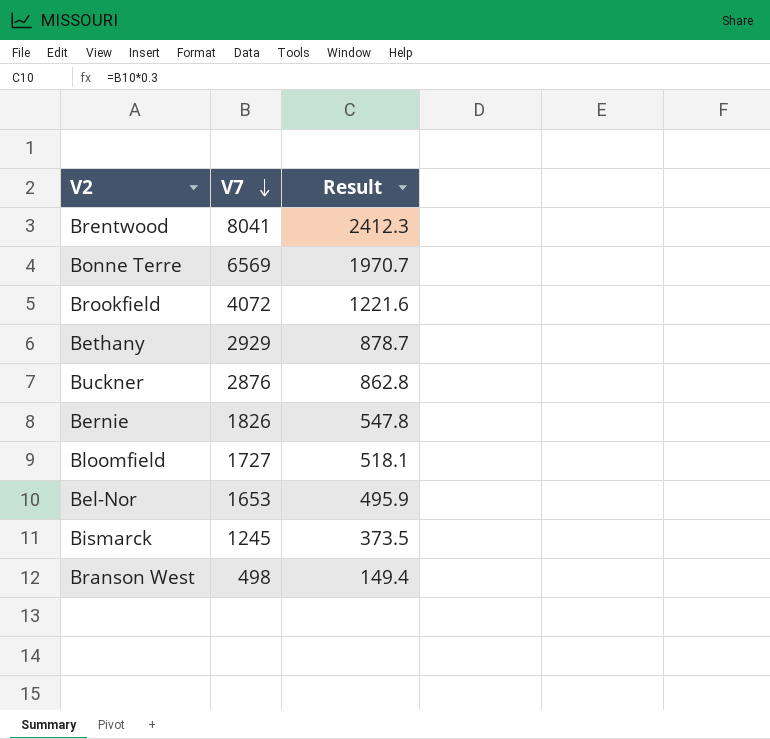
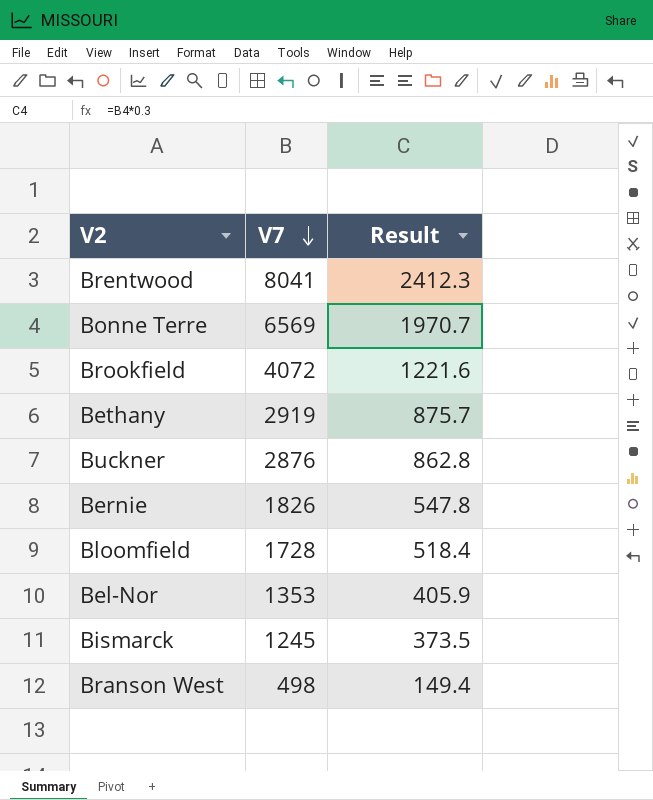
Bethany | V7: 2929 -> 2919
Bethany | Result: 878.7 -> 875.7
Bloomfield | V7: 1727 -> 1728
Bloomfield | Result: 518.1 -> 518.4
Bel-Nor | V7: 1653 -> 1353
Bel-Nor | Result: 495.9 -> 405.9

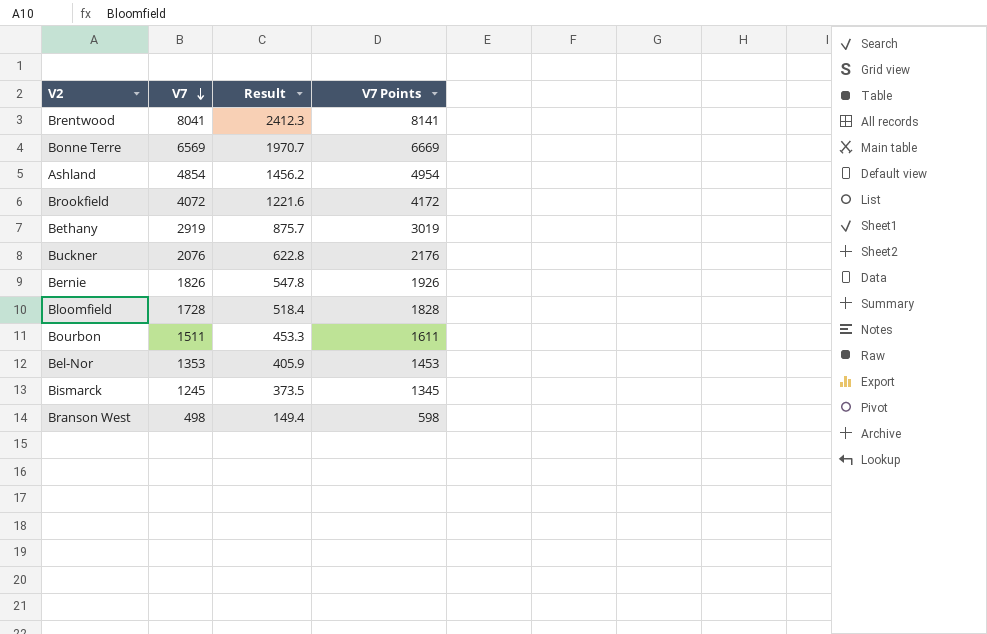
column V7 Points | formula: none -> [V7] + 100
row Ashland: none -> 4854 | 1456.2 | 4954
Buckner | V7: 2876 -> 2076
Buckner | Result: 862.8 -> 622.8
row Bourbon: none -> 1511 | 453.3 | 1611

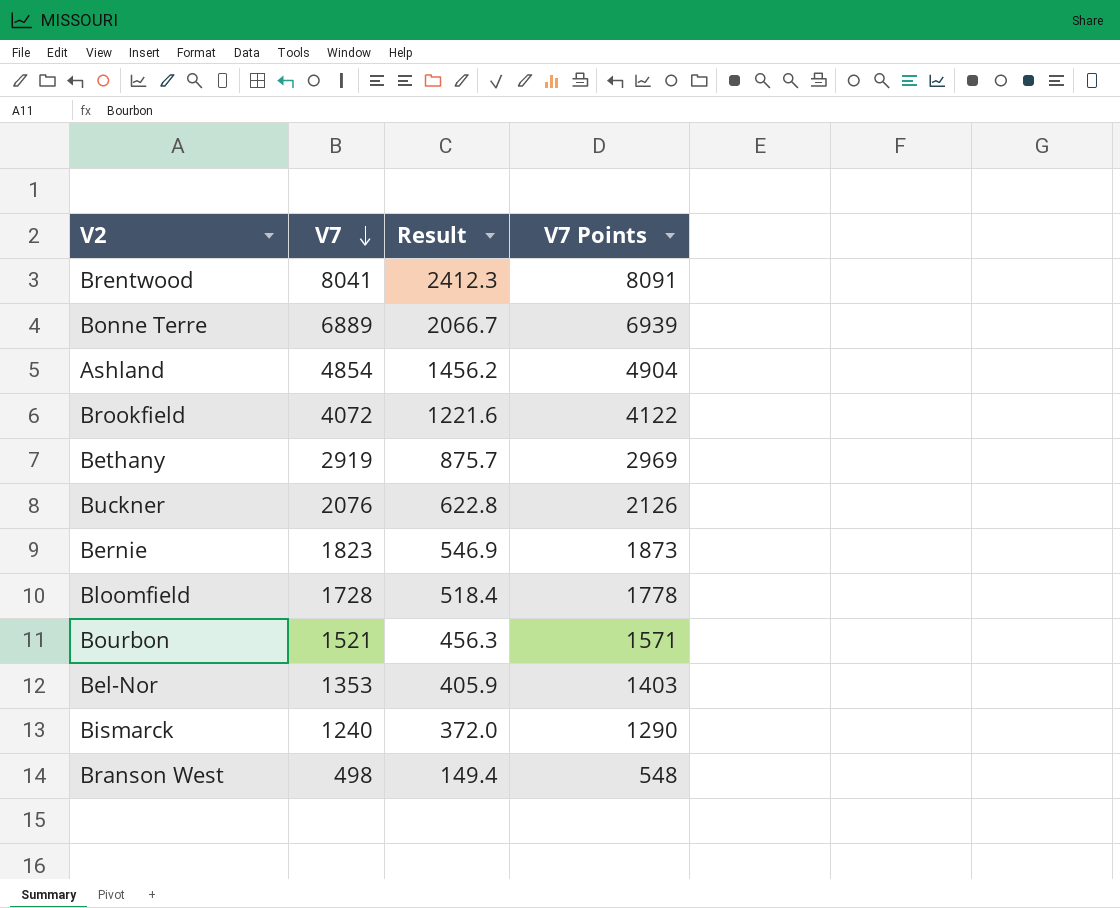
column V7 Points | formula: [V7] + 100 -> [V7] + 50
Bonne Terre | V7: 6569 -> 6889
Bonne Terre | Result: 1970.7 -> 2066.7
Bernie | V7: 1826 -> 1823
Bernie | Result: 547.8 -> 546.9
Bourbon | V7: 1511 -> 1521
Bourbon | Result: 453.3 -> 456.3
Bismarck | V7: 1245 -> 1240
Bismarck | Result: 373.5 -> 372.0

